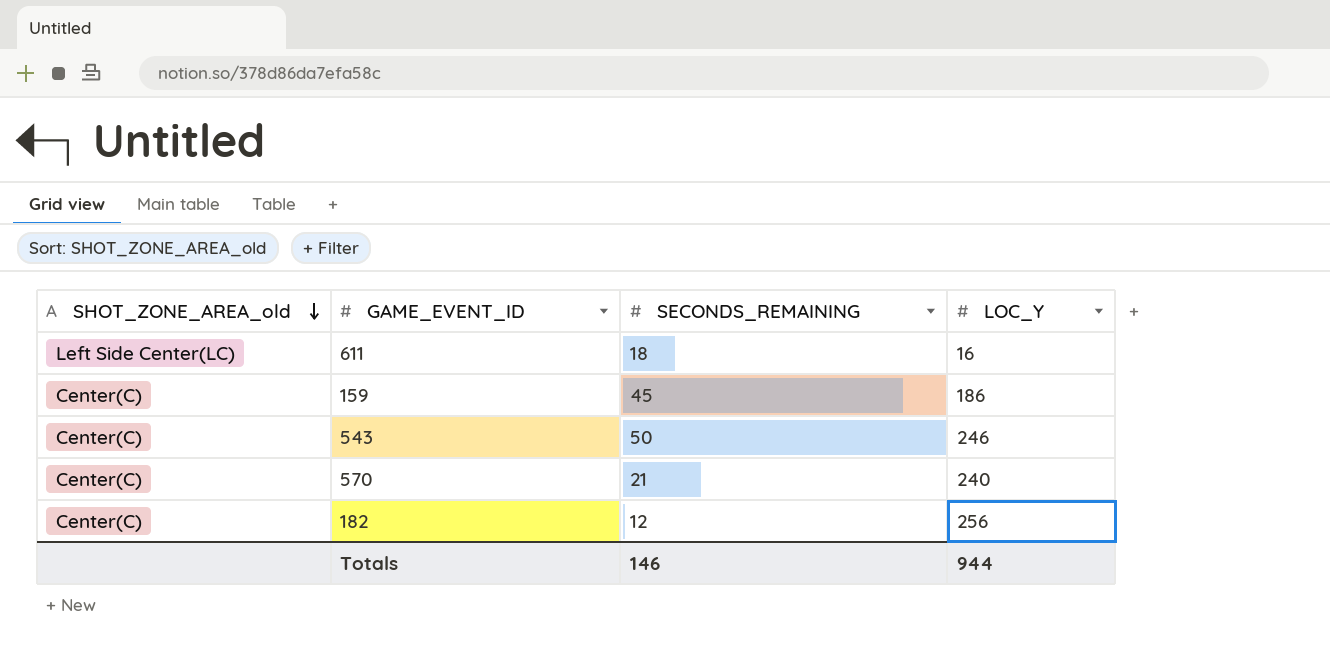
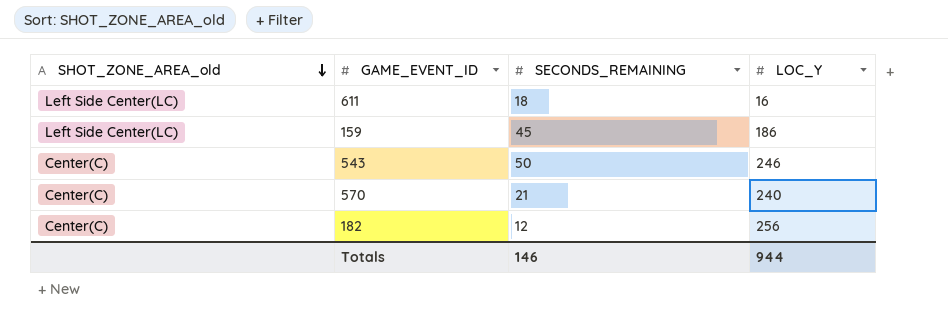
159 | SHOT_ZONE_AREA_old: Center(C) -> Left Side Center(LC)

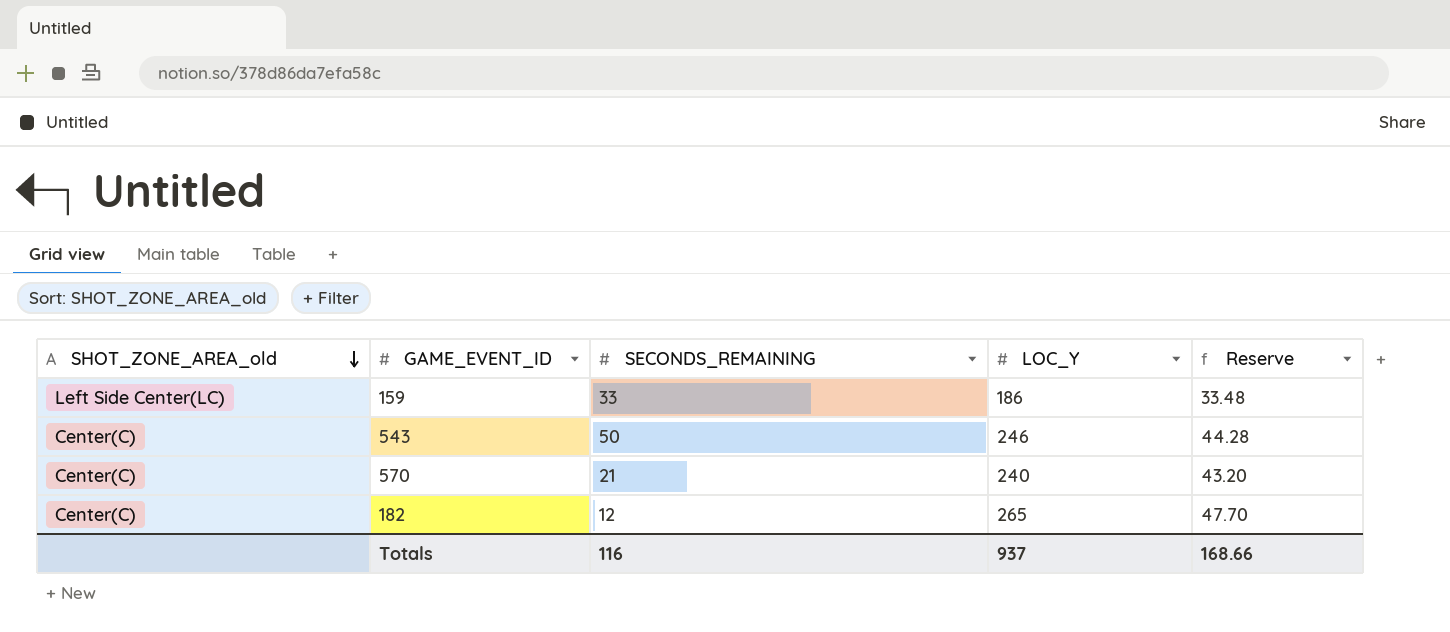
column Reserve | formula: none -> [LOC_Y] * 0.18
row 611: Left Side Center(LC) | 18 | 16 -> none
159 | SECONDS_REMAINING: 45 -> 33
182 | LOC_Y: 256 -> 265
Totals | SECONDS_REMAINING: 146 -> 116
Totals | LOC_Y: 944 -> 937

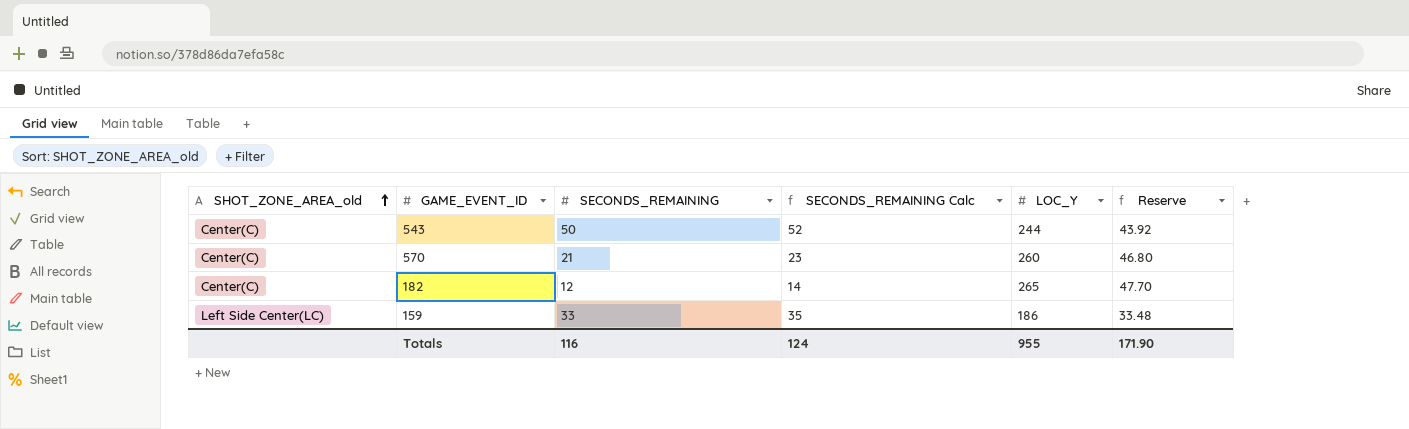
row order: SHOT_ZONE_AREA_old descending -> SHOT_ZONE_AREA_old ascending
column SECONDS_REMAINING Calc | formula: none -> [SECONDS_REMAINING] + 2
543 | LOC_Y: 246 -> 244
543 | Reserve: 44.28 -> 43.92
570 | LOC_Y: 240 -> 260
570 | Reserve: 43.20 -> 46.80
Totals | LOC_Y: 937 -> 955
Totals | Reserve: 168.66 -> 171.90

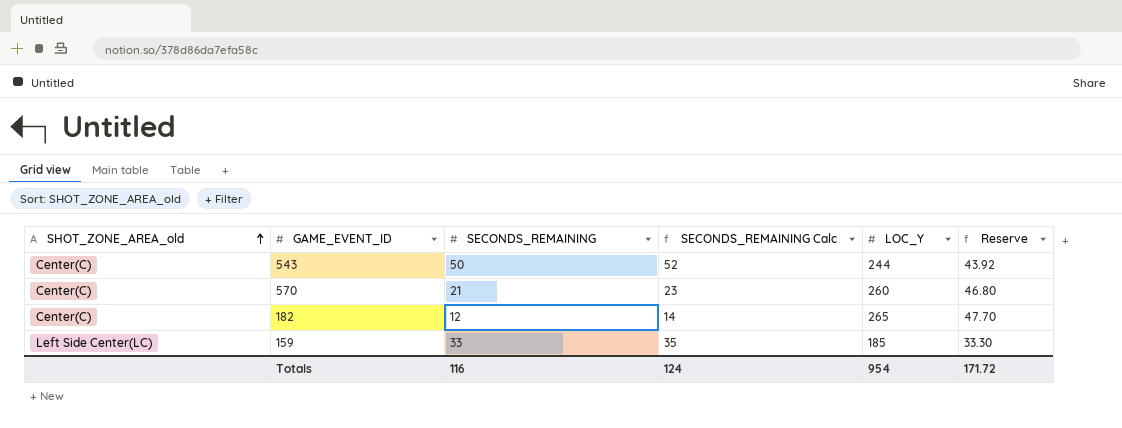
159 | LOC_Y: 186 -> 185
159 | Reserve: 33.48 -> 33.30
Totals | LOC_Y: 955 -> 954
Totals | Reserve: 171.90 -> 171.72

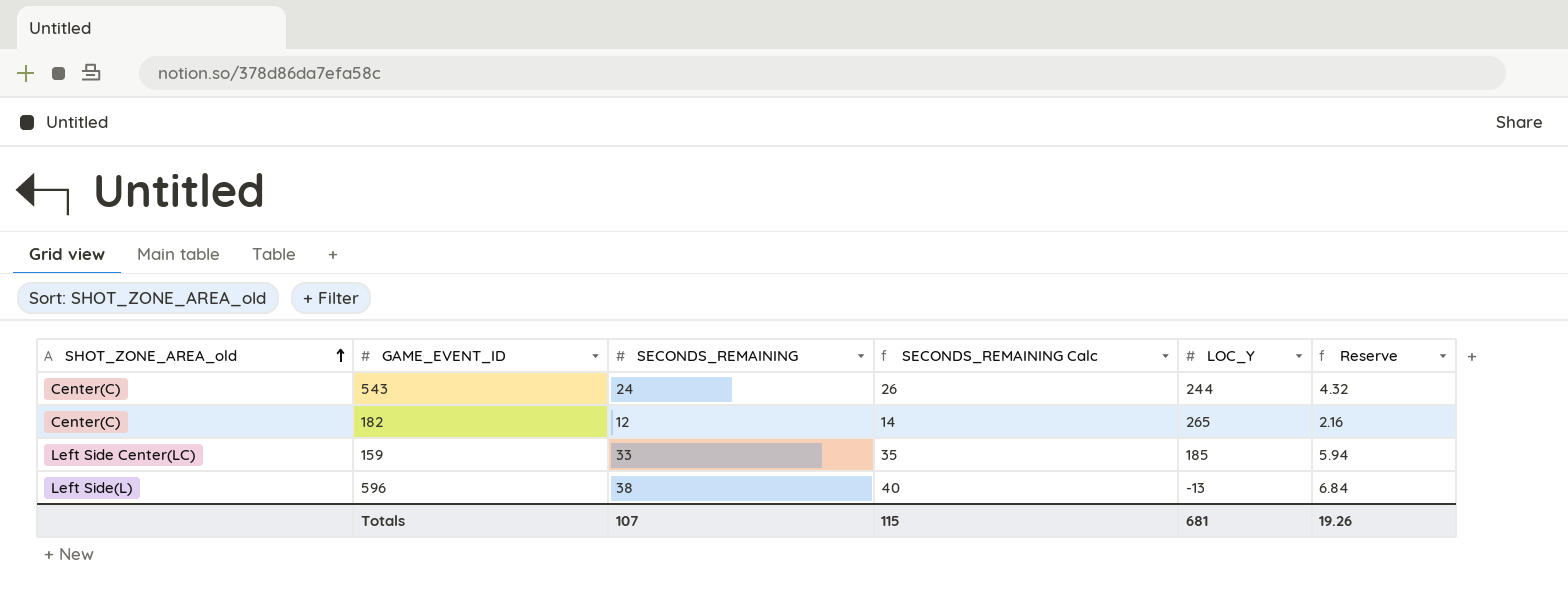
column Reserve | formula: [LOC_Y] * 0.18 -> [SECONDS_REMAINING] * 0.18
row 570: Center(C) | 21 | 23 | 260 | 46.80 -> none
543 | SECONDS_REMAINING: 50 -> 24
543 | SECONDS_REMAINING Calc: 52 -> 26
row 596: none -> Left Side(L) | 38 | 40 | -13 | 6.84
Totals | SECONDS_REMAINING: 116 -> 107
Totals | SECONDS_REMAINING Calc: 124 -> 115
Totals | LOC_Y: 954 -> 681
Totals | Reserve: 171.72 -> 19.26

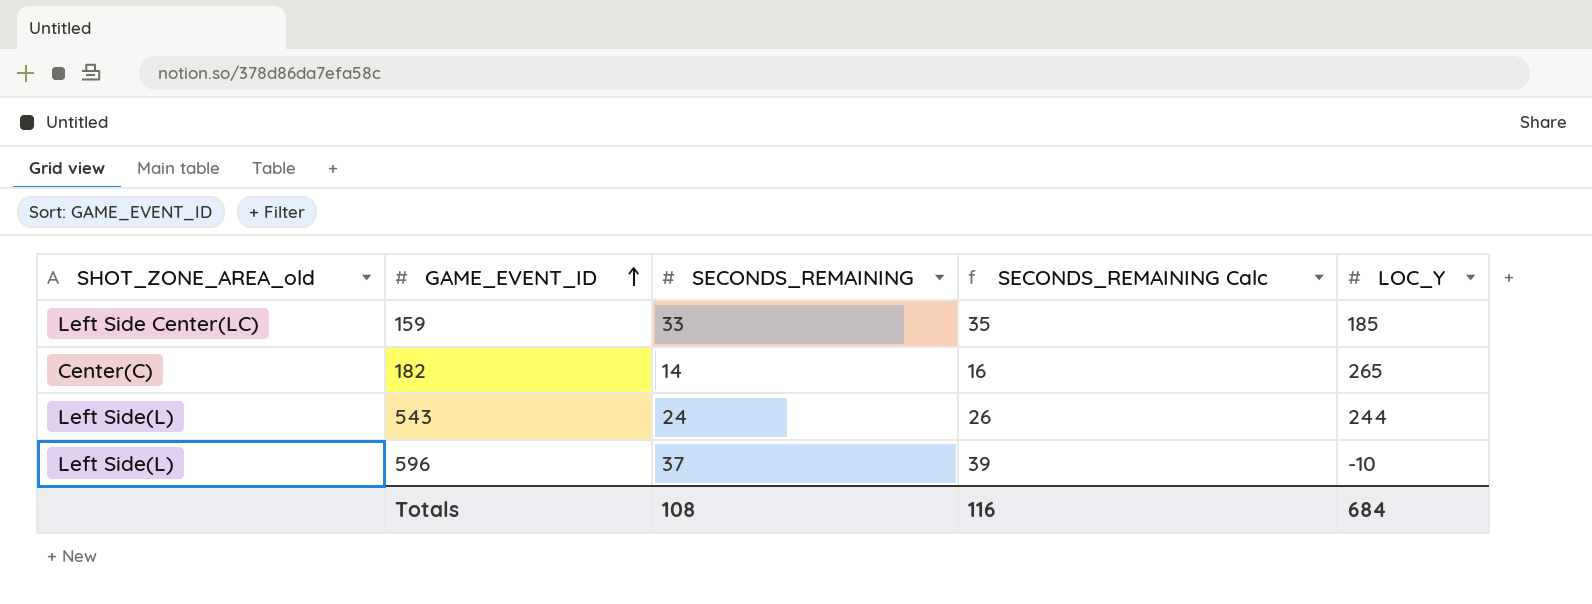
row order: SHOT_ZONE_AREA_old ascending -> GAME_EVENT_ID ascending
column Reserve | formula: [SECONDS_REMAINING] * 0.18 -> none
182 | SECONDS_REMAINING: 12 -> 14
182 | SECONDS_REMAINING Calc: 14 -> 16
543 | SHOT_ZONE_AREA_old: Center(C) -> Left Side(L)
596 | SECONDS_REMAINING: 38 -> 37
596 | SECONDS_REMAINING Calc: 40 -> 39
596 | LOC_Y: -13 -> -10
Totals | SECONDS_REMAINING: 107 -> 108
Totals | SECONDS_REMAINING Calc: 115 -> 116
Totals | LOC_Y: 681 -> 684

